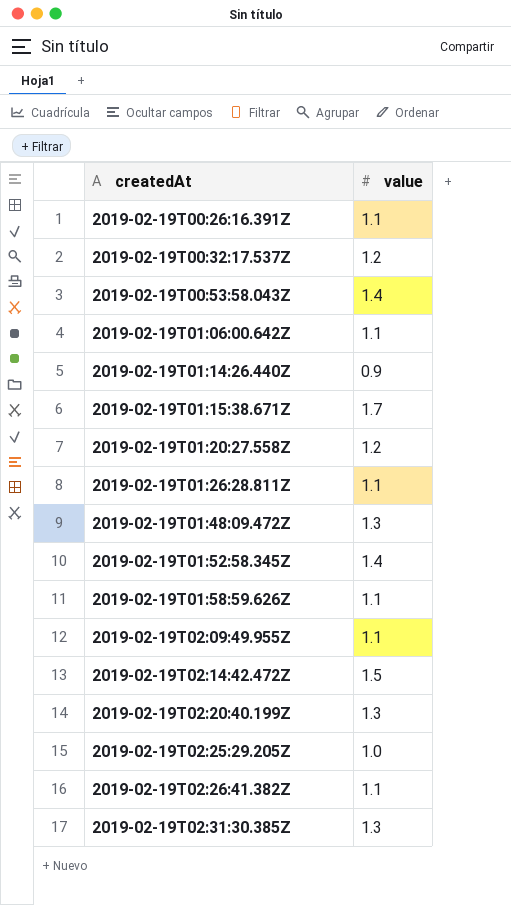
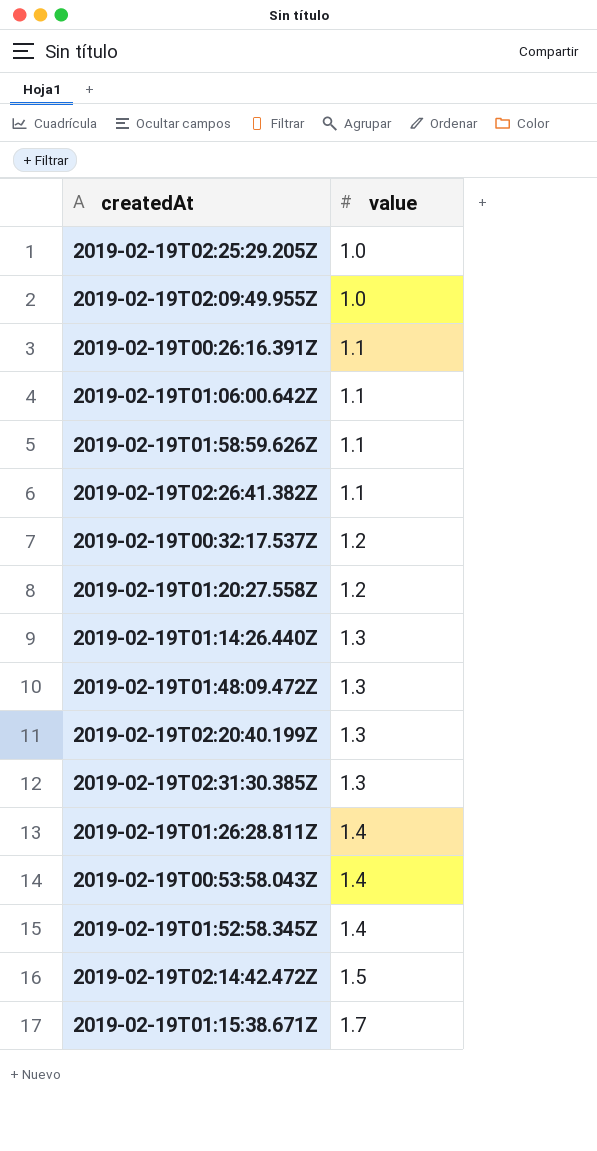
row order: createdAt ascending -> value ascending
2019-02-19T02:09:49.955Z | value: 1.1 -> 1.0
2019-02-19T01:14:26.440Z | value: 0.9 -> 1.3
2019-02-19T01:26:28.811Z | value: 1.1 -> 1.4

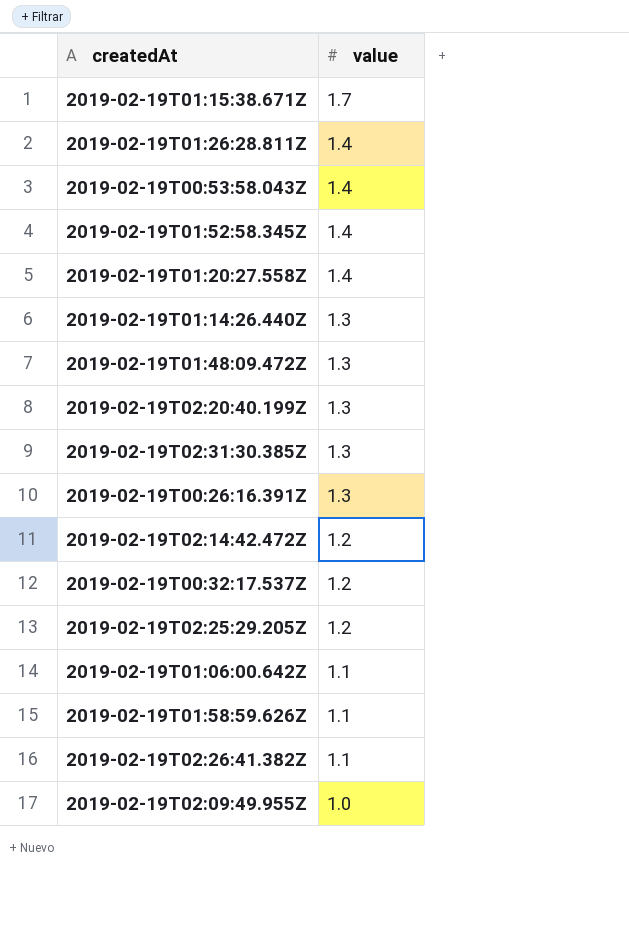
row order: value ascending -> value descending
2019-02-19T01:20:27.558Z | value: 1.2 -> 1.4
2019-02-19T00:26:16.391Z | value: 1.1 -> 1.3
2019-02-19T02:14:42.472Z | value: 1.5 -> 1.2
2019-02-19T02:25:29.205Z | value: 1.0 -> 1.2

